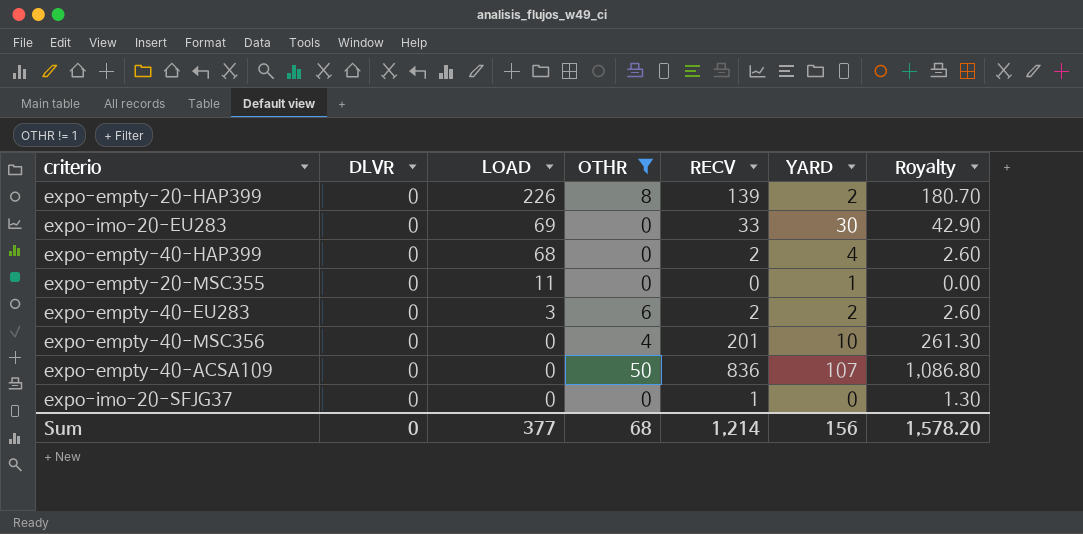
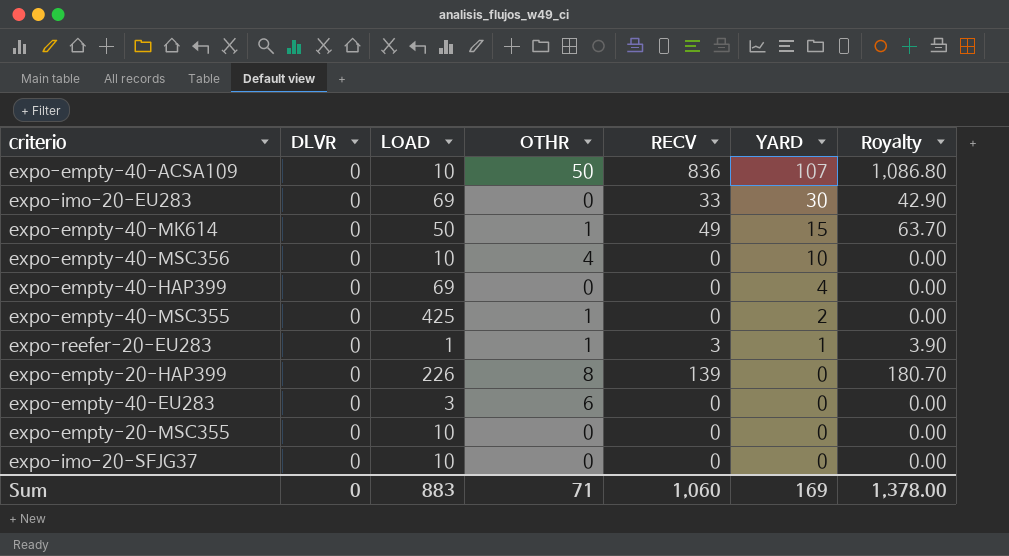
filter: OTHR != 1 -> none
row order: LOAD descending -> YARD descending
expo-empty-40-ACSA109 | LOAD: 0 -> 10
expo-empty-40-MSC356 | LOAD: 0 -> 10
expo-empty-40-MSC356 | RECV: 201 -> 0
expo-empty-40-MSC356 | Royalty: 261.30 -> 0.00
expo-empty-40-HAP399 | LOAD: 68 -> 69
expo-empty-40-HAP399 | RECV: 2 -> 0
expo-empty-40-HAP399 | Royalty: 2.60 -> 0.00
expo-empty-20-HAP399 | YARD: 2 -> 0
expo-empty-40-EU283 | RECV: 2 -> 0
expo-empty-40-EU283 | YARD: 2 -> 0
expo-empty-40-EU283 | Royalty: 2.60 -> 0.00
expo-empty-20-MSC355 | LOAD: 11 -> 10
expo-empty-20-MSC355 | YARD: 1 -> 0
expo-imo-20-SFJG37 | LOAD: 0 -> 10
expo-imo-20-SFJG37 | RECV: 1 -> 0
expo-imo-20-SFJG37 | Royalty: 1.30 -> 0.00
Sum | LOAD: 377 -> 883
Sum | OTHR: 68 -> 71
Sum | RECV: 1,214 -> 1,060
Sum | YARD: 156 -> 169
Sum | Royalty: 1,578.20 -> 1,378.00

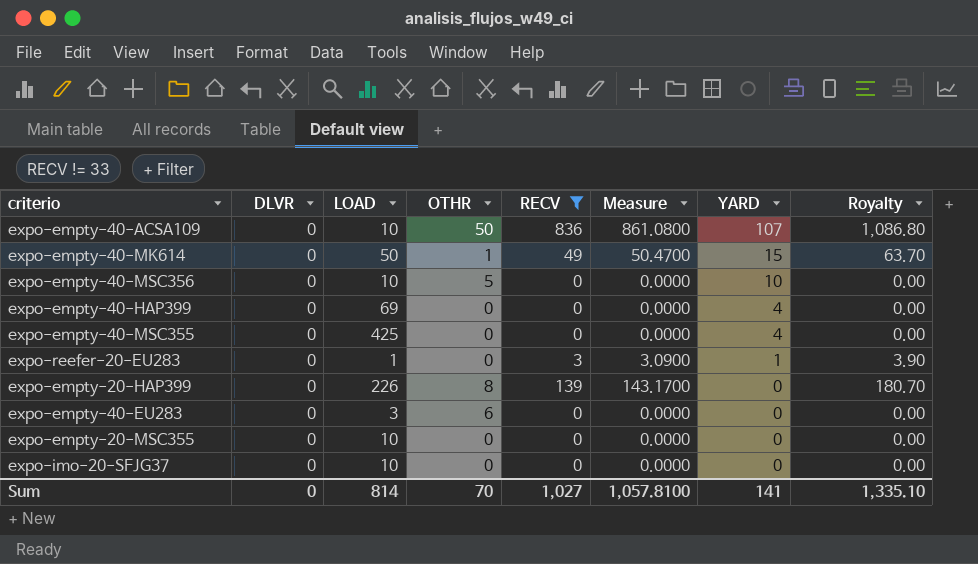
filter: none -> RECV != 33
column Measure | formula: none -> [RECV] * 1.03
expo-empty-40-MSC356 | OTHR: 4 -> 5
expo-empty-40-MSC355 | OTHR: 1 -> 0
expo-empty-40-MSC355 | YARD: 2 -> 4
expo-reefer-20-EU283 | OTHR: 1 -> 0
Sum | LOAD: 883 -> 814
Sum | OTHR: 71 -> 70
Sum | RECV: 1,060 -> 1,027
Sum | YARD: 169 -> 141
Sum | Royalty: 1,378.00 -> 1,335.10

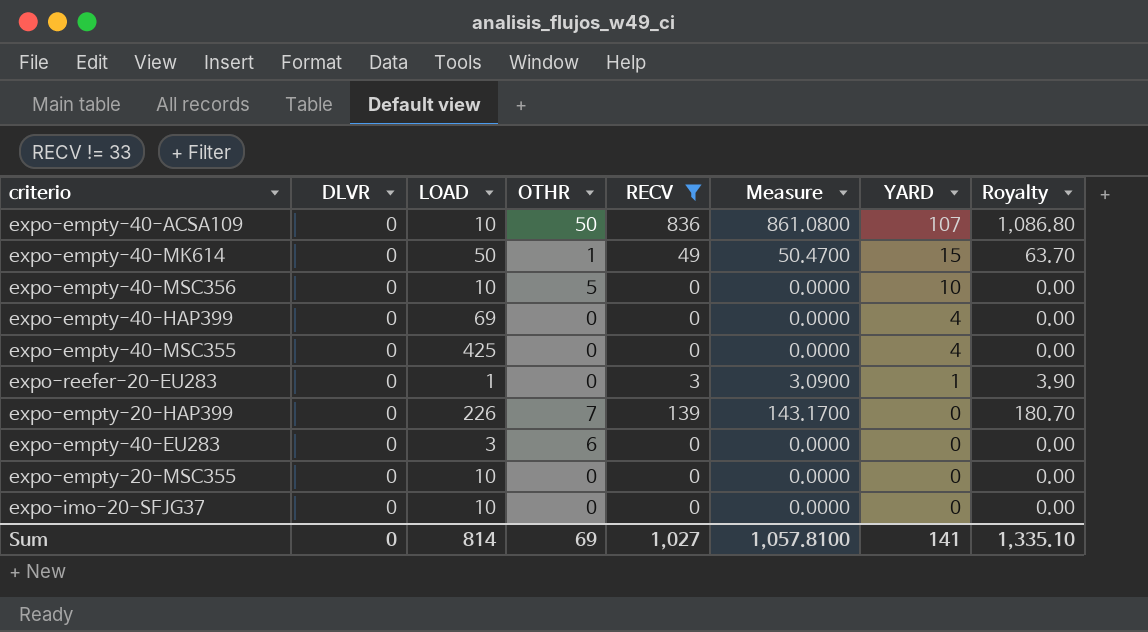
expo-empty-20-HAP399 | OTHR: 8 -> 7
Sum | OTHR: 70 -> 69

